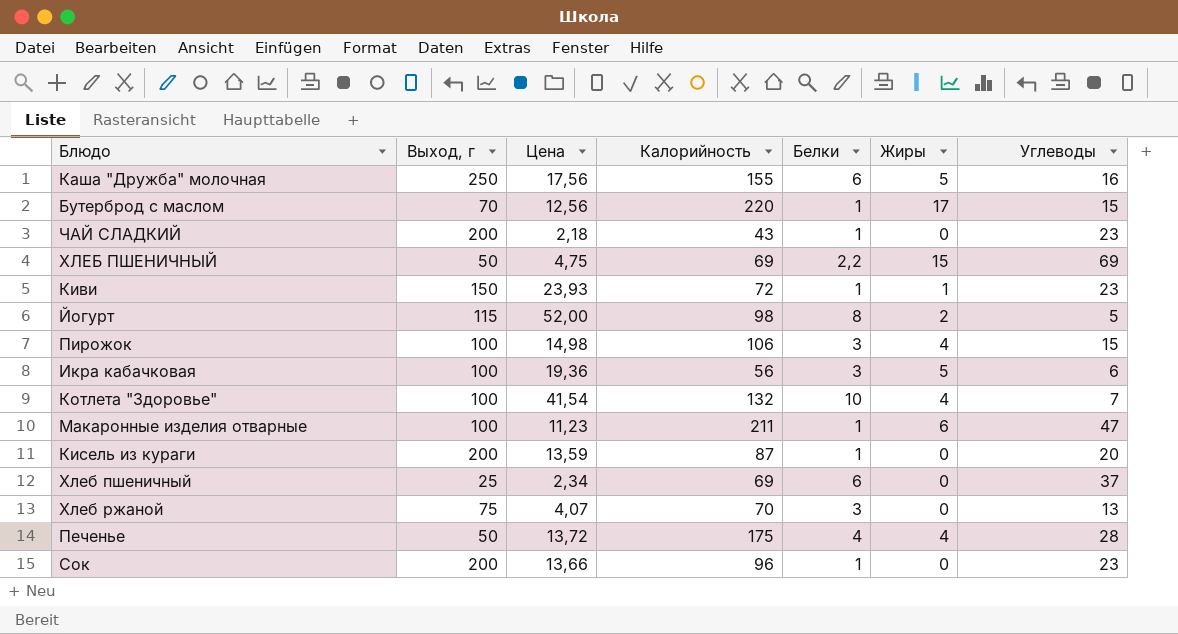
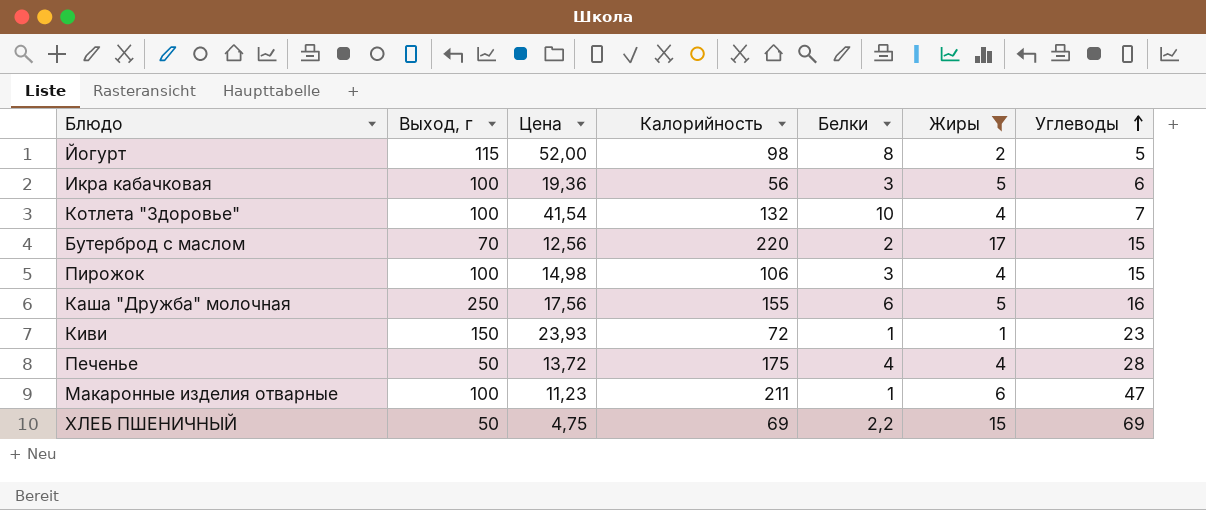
filter: none -> Жиры != 0
row order: none -> Углеводы ascending
Бутерброд с маслом | Белки: 1 -> 2

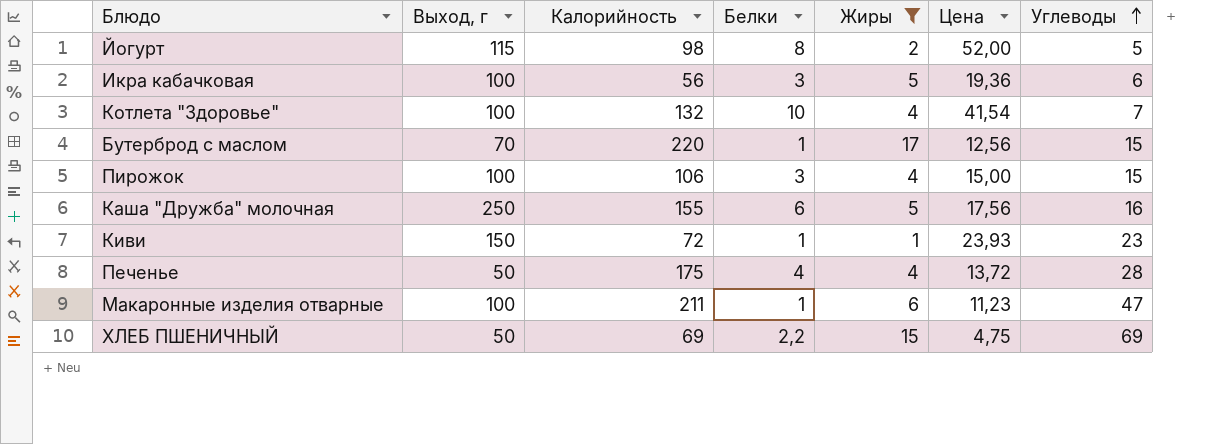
column Цена | position: 3 -> 6
Бутерброд с маслом | Белки: 2 -> 1
Пирожок | Цена: 14,98 -> 15,00

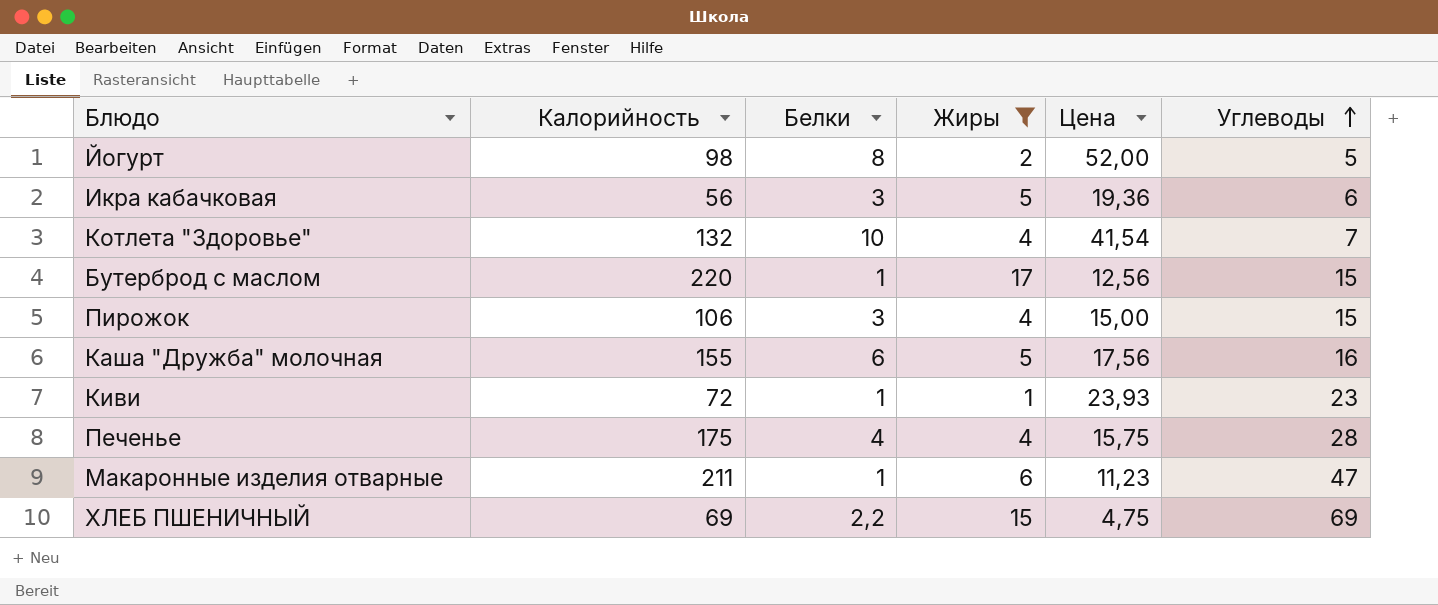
column Выход, г | position: 2 -> none
Печенье | Цена: 13,72 -> 15,75

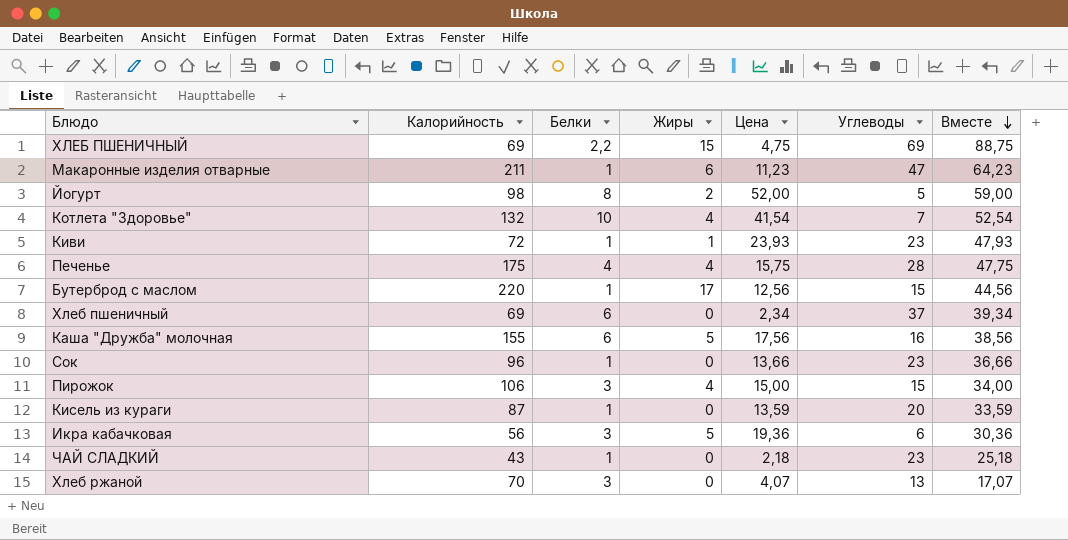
filter: Жиры != 0 -> none
row order: Углеводы ascending -> Вместе descending
column Вместе | formula: none -> [Жиры] + [Цена] + [Углеводы]

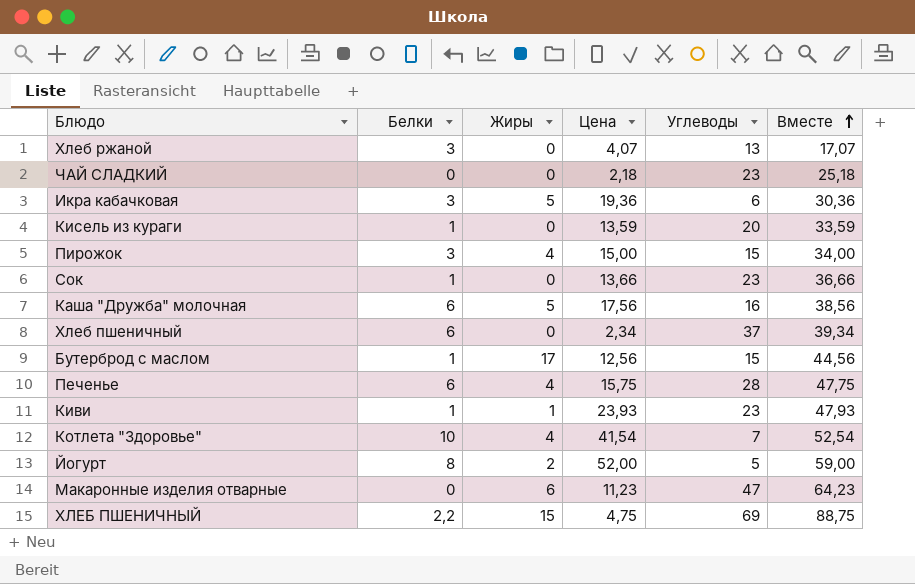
row order: Вместе descending -> Вместе ascending
column Калорийность | position: 2 -> none
ЧАЙ СЛАДКИЙ | Белки: 1 -> 0
Печенье | Белки: 4 -> 6
Макаронные изделия отварные | Белки: 1 -> 0

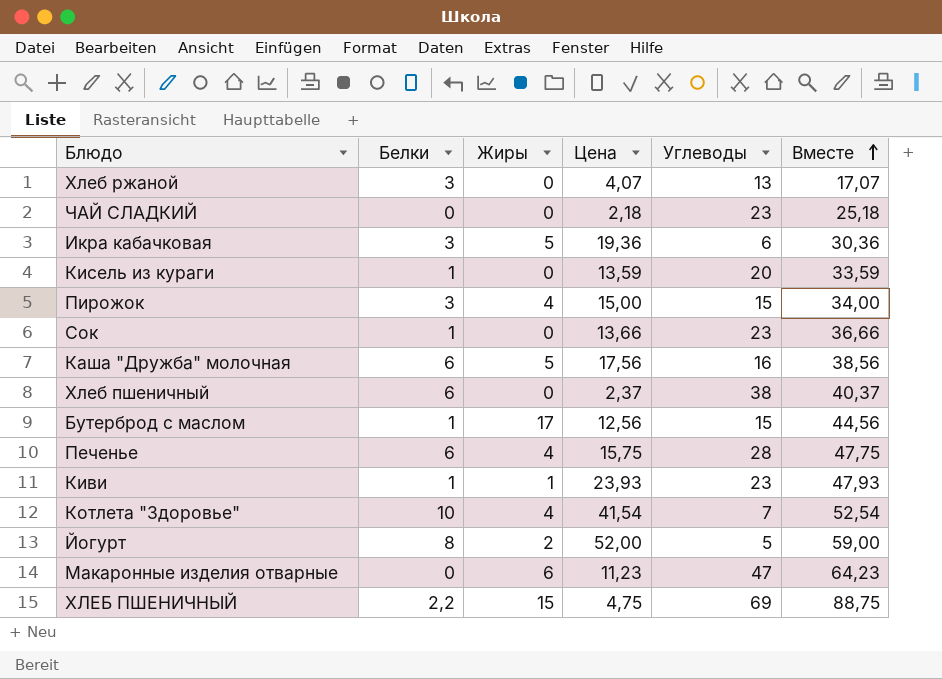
Хлеб пшеничный | Цена: 2,34 -> 2,37
Хлеб пшеничный | Углеводы: 37 -> 38
Хлеб пшеничный | Вместе: 39,34 -> 40,37

